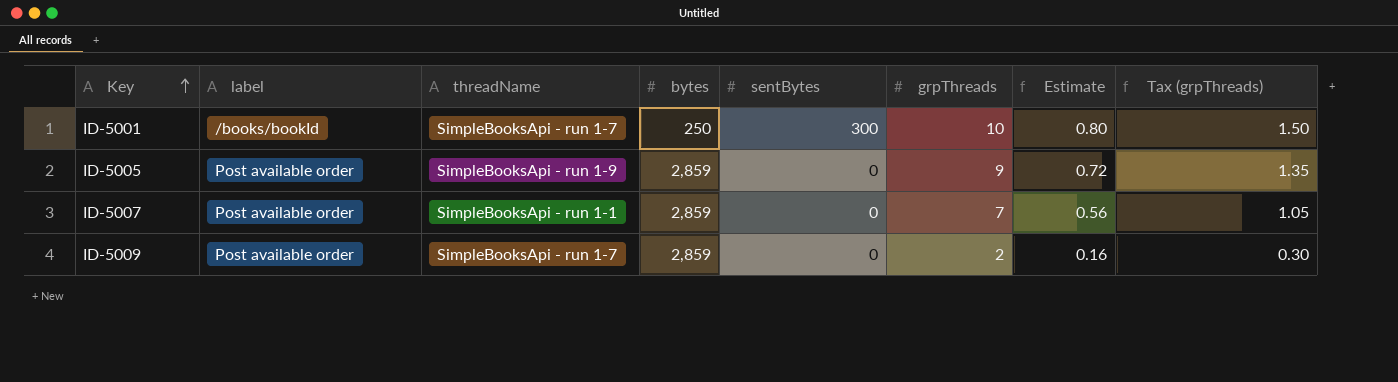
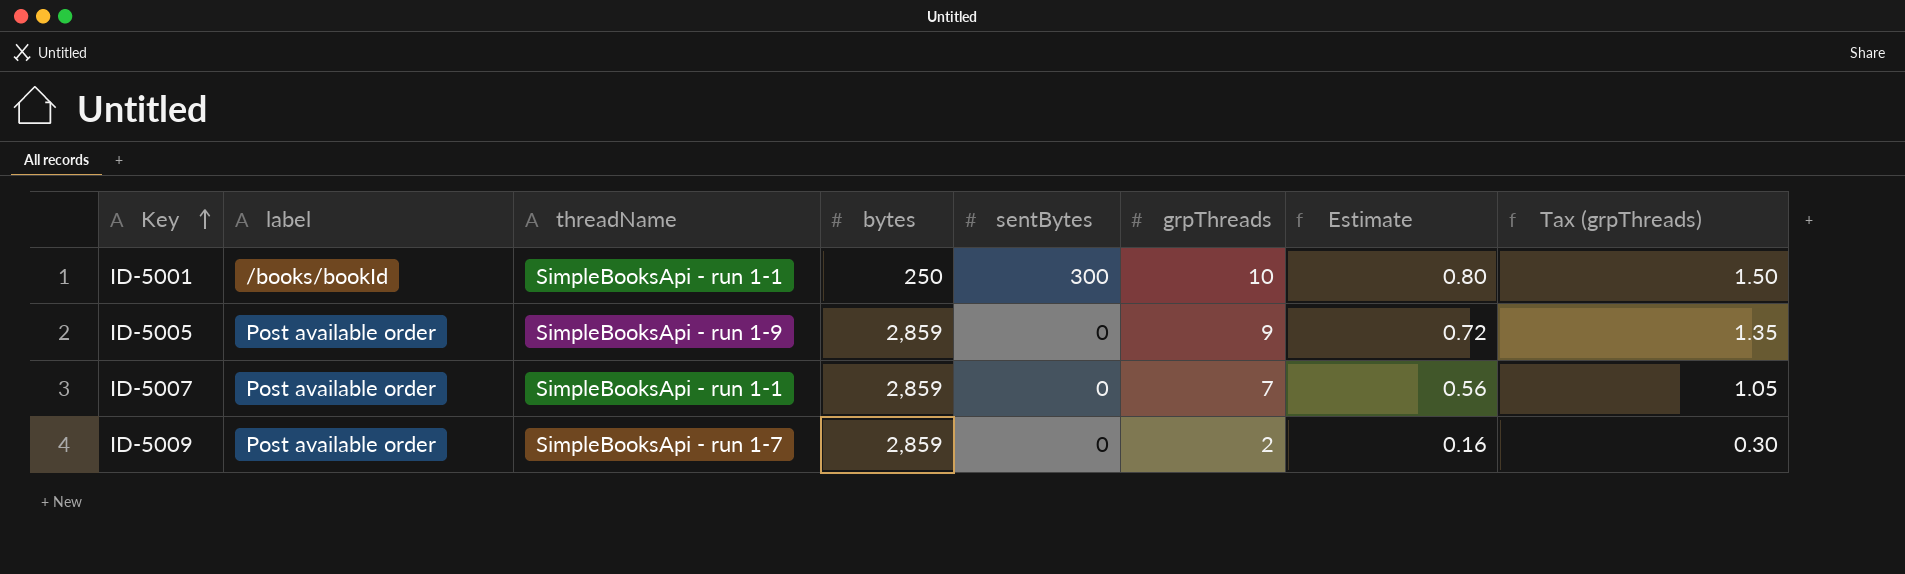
ID-5001 | threadName: SimpleBooksApi - run 1-7 -> SimpleBooksApi - run 1-1

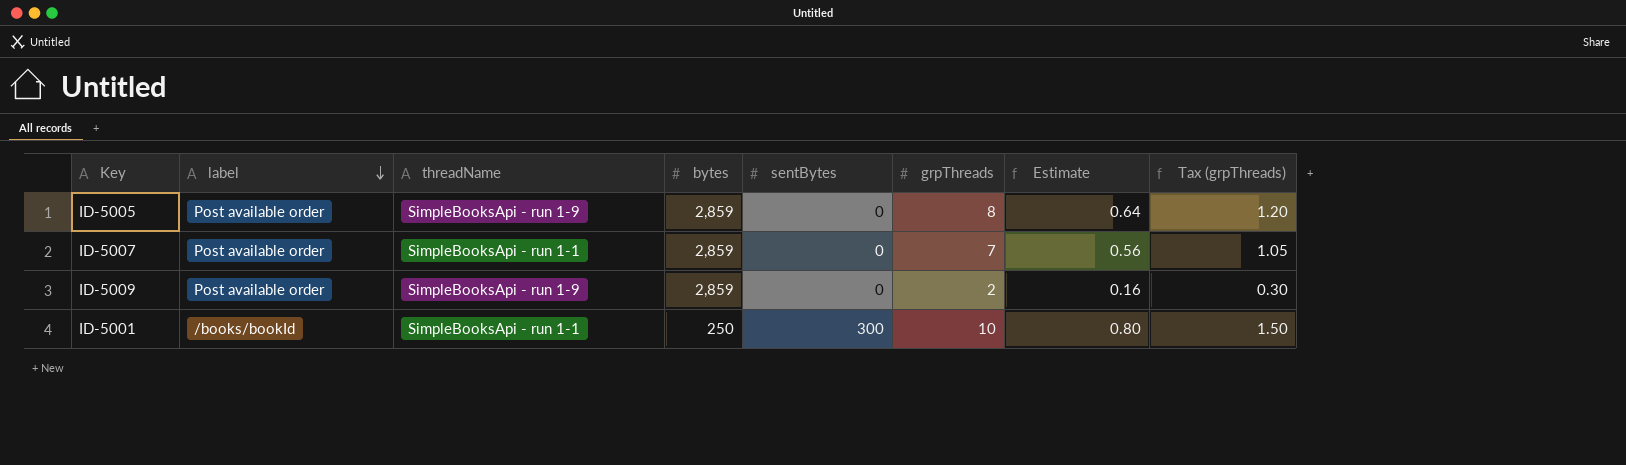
row order: Key ascending -> label descending
ID-5005 | grpThreads: 9 -> 8
ID-5005 | Estimate: 0.72 -> 0.64
ID-5005 | Tax (grpThreads): 1.35 -> 1.20
ID-5009 | threadName: SimpleBooksApi - run 1-7 -> SimpleBooksApi - run 1-9

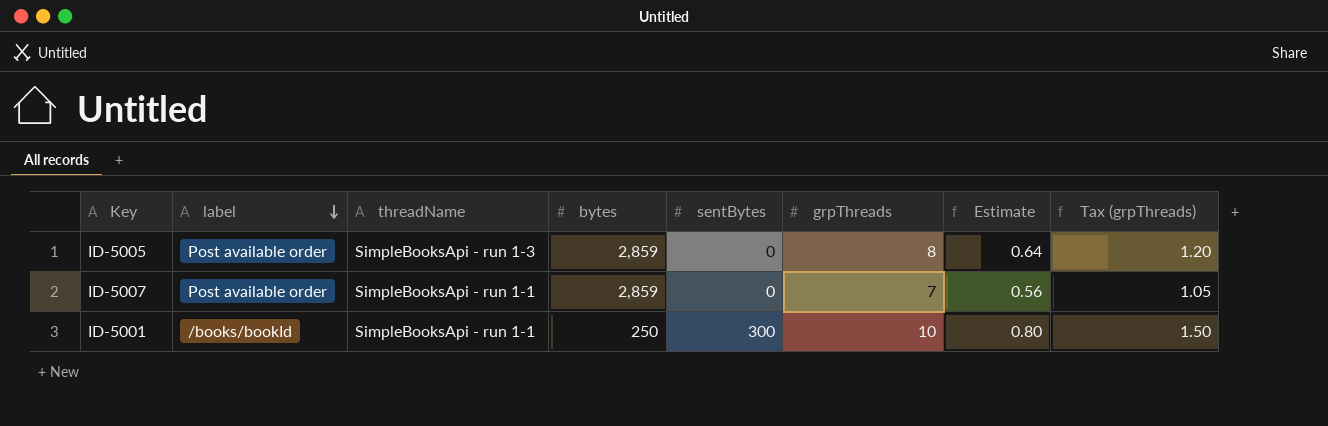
row ID-5009: Post available order | SimpleBooksApi - run 1-9 | 2,859 | 0 | 2 | 0.16 | 0.30 -> none
ID-5005 | threadName: SimpleBooksApi - run 1-9 -> SimpleBooksApi - run 1-3

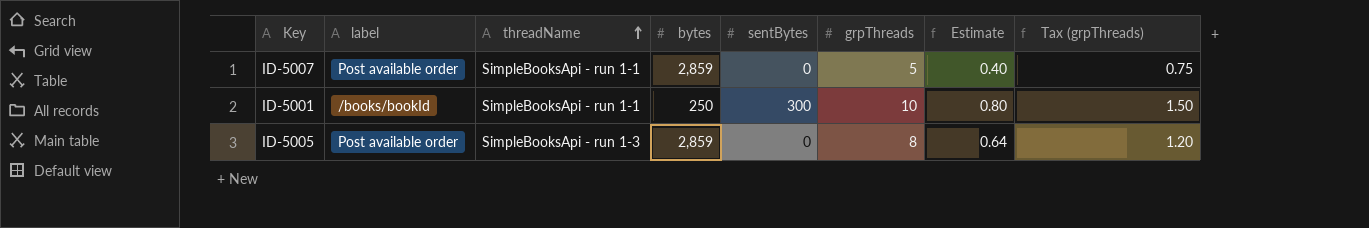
row order: label descending -> threadName ascending
ID-5007 | grpThreads: 7 -> 5
ID-5007 | Estimate: 0.56 -> 0.40
ID-5007 | Tax (grpThreads): 1.05 -> 0.75

